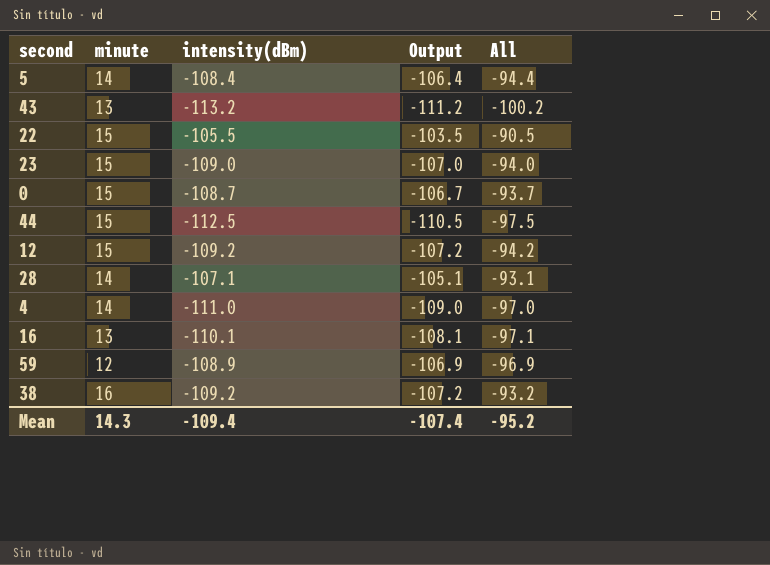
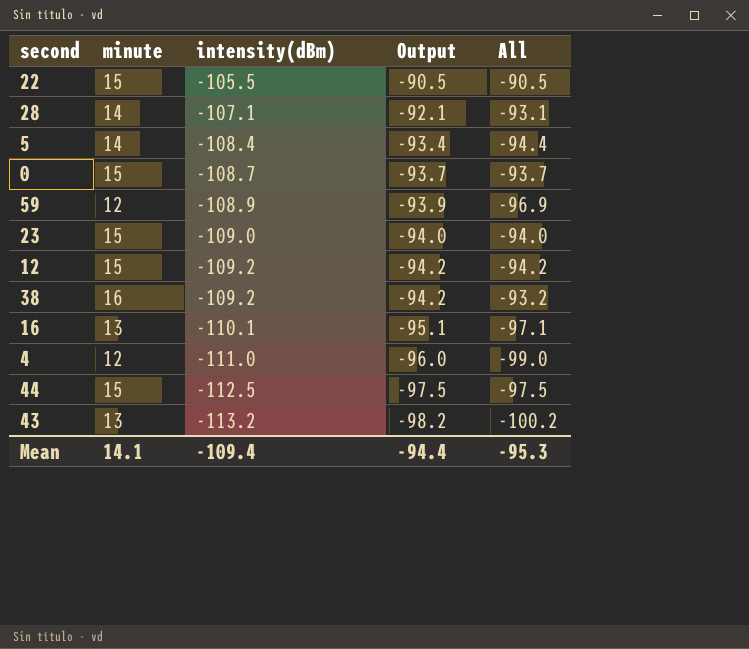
row order: none -> intensity(dBm) descending
column Output | formula: [intensity(dBm)] + 2 -> [intensity(dBm)] + 15
4 | minute: 14 -> 12
4 | All: -97.0 -> -99.0
Mean | minute: 14.3 -> 14.1
Mean | Output: -107.4 -> -94.4
Mean | All: -95.2 -> -95.3

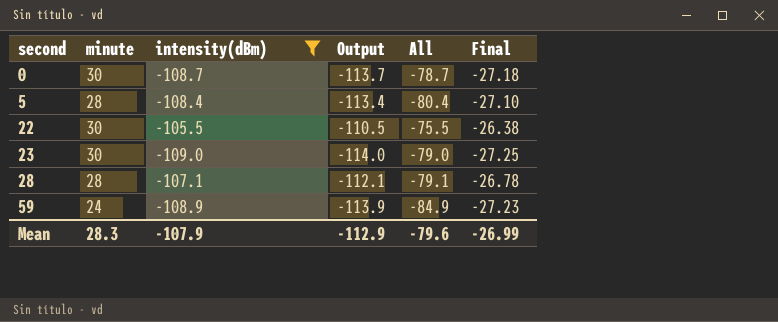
filter: none -> intensity(dBm) >= -109.0
row order: intensity(dBm) descending -> second ascending
column Output | formula: [intensity(dBm)] + 15 -> [intensity(dBm)] - 5
column Final | formula: none -> [intensity(dBm)] * 0.25
0 | minute: 15 -> 30
0 | All: -93.7 -> -78.7
5 | minute: 14 -> 28
5 | All: -94.4 -> -80.4
22 | minute: 15 -> 30
22 | All: -90.5 -> -75.5
23 | minute: 15 -> 30
23 | All: -94.0 -> -79.0
28 | minute: 14 -> 28
28 | All: -93.1 -> -79.1
59 | minute: 12 -> 24
59 | All: -96.9 -> -84.9
Mean | minute: 14.1 -> 28.3
Mean | intensity(dBm): -109.4 -> -107.9
Mean | Output: -94.4 -> -112.9
Mean | All: -95.3 -> -79.6

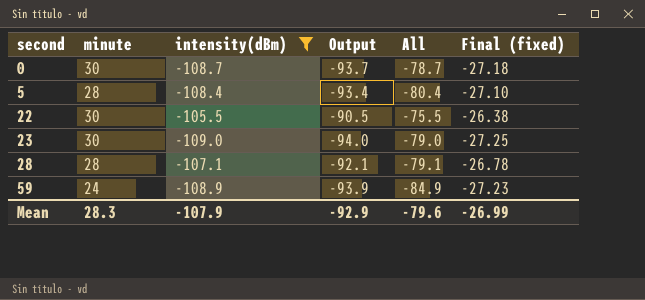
column Output | formula: [intensity(dBm)] - 5 -> [intensity(dBm)] + 15
column name: Final -> Final (fixed)
Mean | Output: -112.9 -> -92.9

